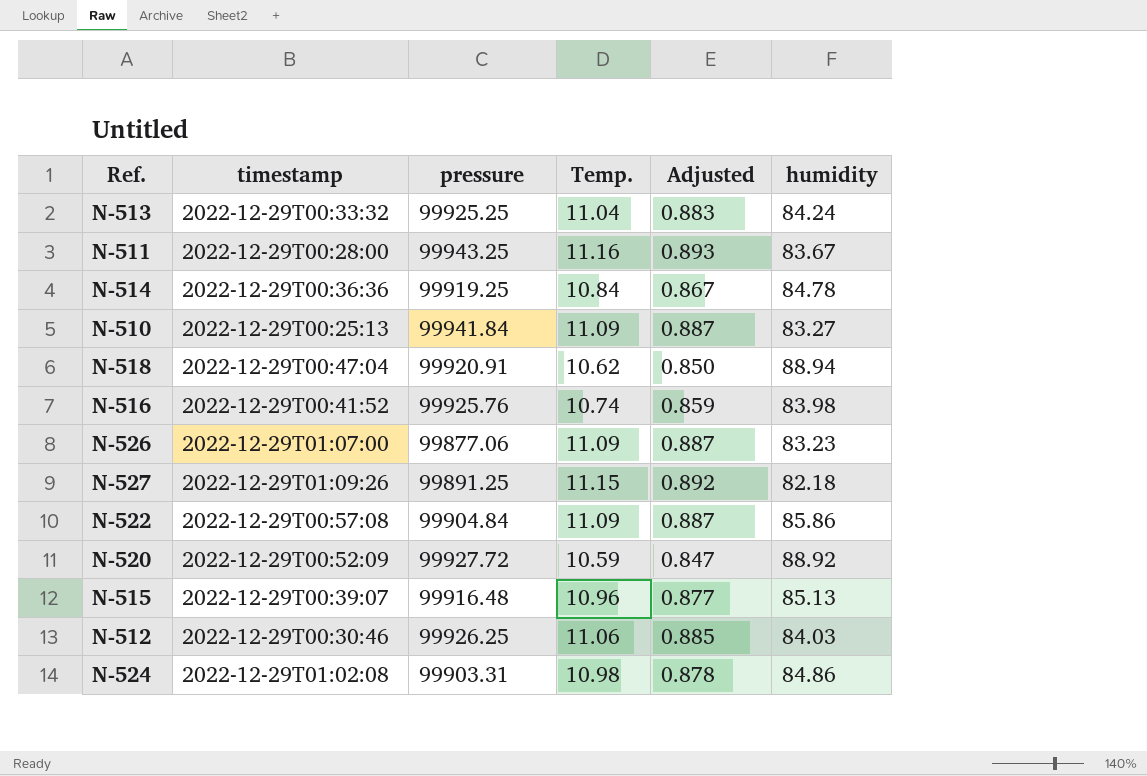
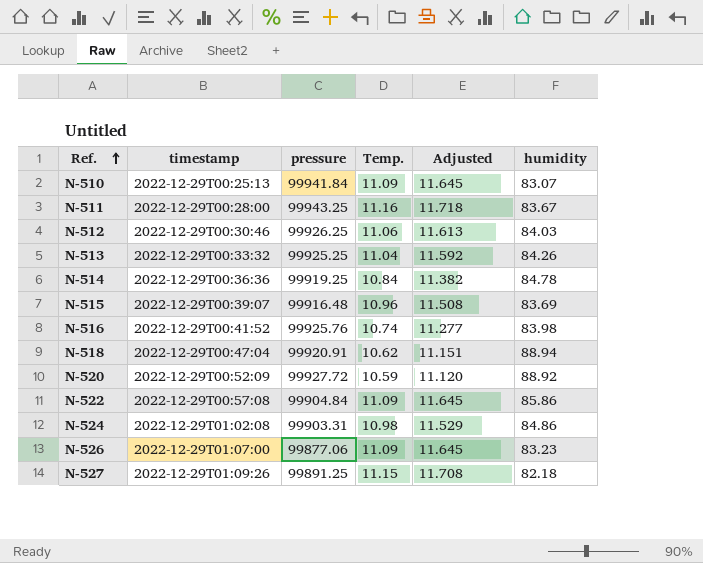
row order: none -> Ref. ascending
column Adjusted | formula: [Temp.] * 0.08 -> [Temp.] * 1.05
N-510 | humidity: 83.27 -> 83.07
N-513 | humidity: 84.24 -> 84.26
N-515 | humidity: 85.13 -> 83.69

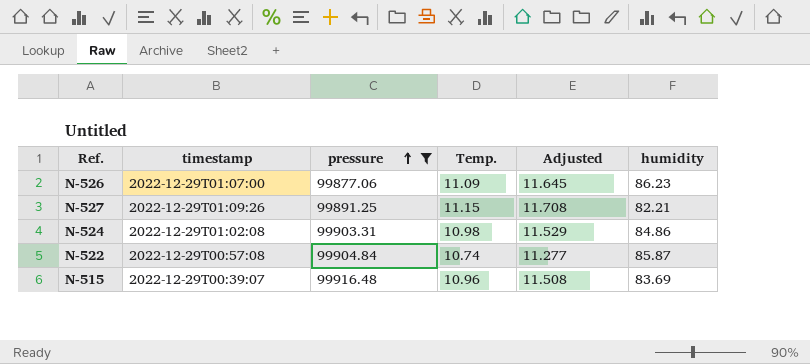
filter: none -> pressure <= 99916.48
row order: Ref. ascending -> pressure ascending
N-526 | humidity: 83.23 -> 86.23
N-527 | humidity: 82.18 -> 82.21
N-522 | Temp.: 11.09 -> 10.74
N-522 | Adjusted: 11.645 -> 11.277
N-522 | humidity: 85.86 -> 85.87

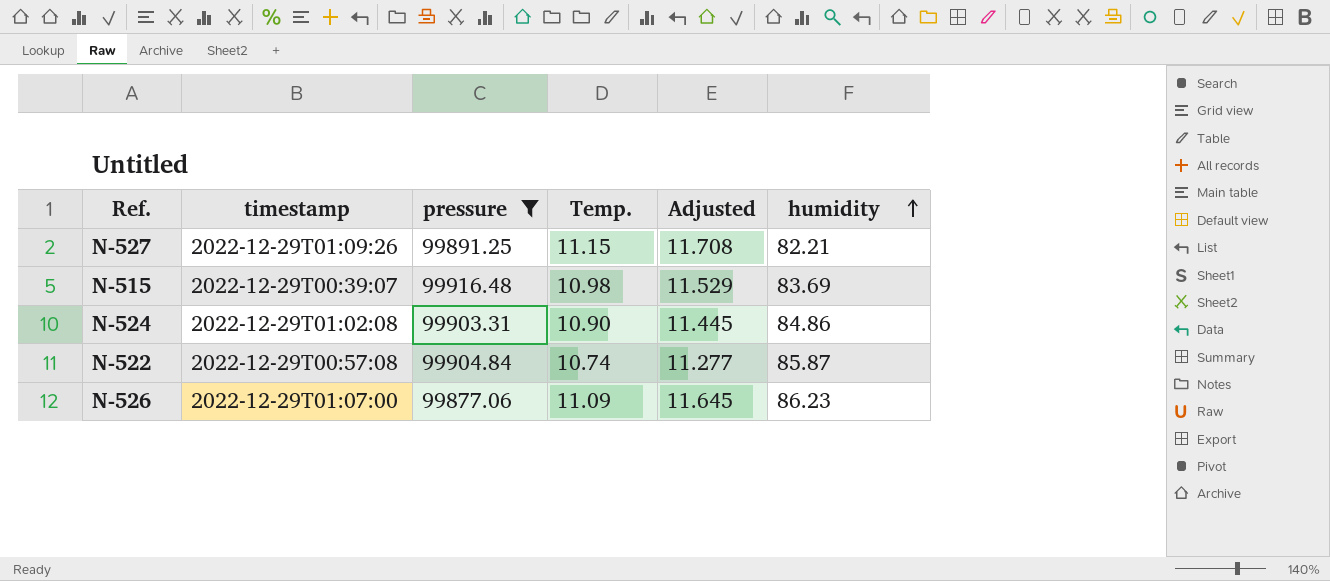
row order: pressure ascending -> humidity ascending
N-515 | Temp.: 10.96 -> 10.98
N-515 | Adjusted: 11.508 -> 11.529
N-524 | Temp.: 10.98 -> 10.90
N-524 | Adjusted: 11.529 -> 11.445

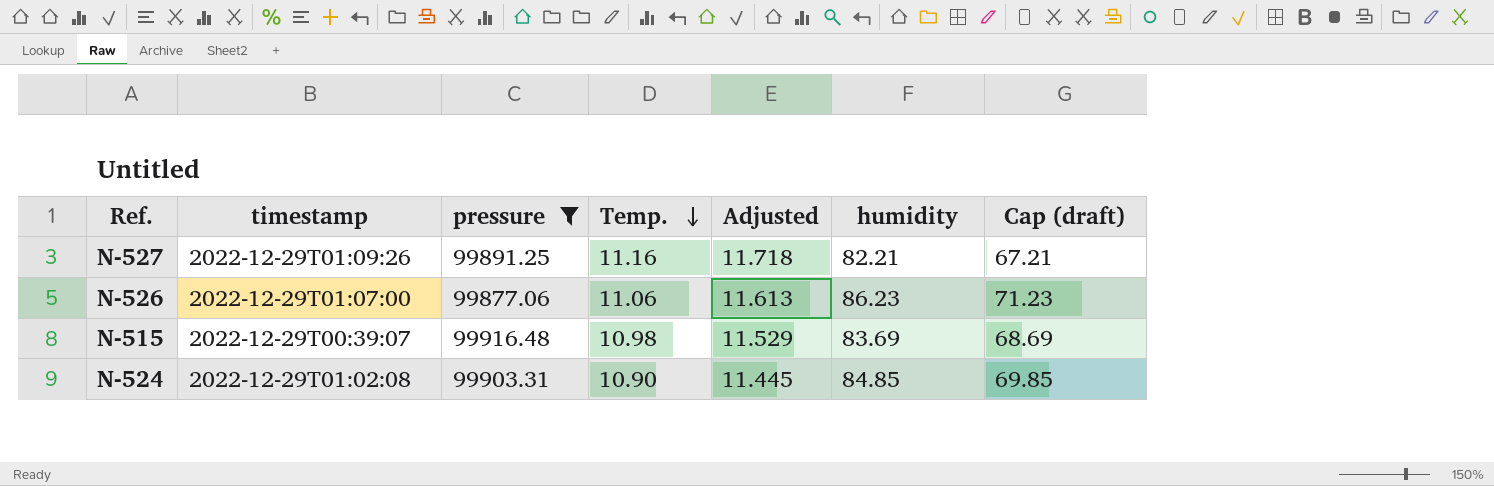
row order: humidity ascending -> Temp. descending
column Cap (draft) | formula: none -> [humidity] - 15
row N-522: 2022-12-29T00:57:08 | 99904.84 | 10.74 | 11.277 | 85.87 -> none
N-527 | Temp.: 11.15 -> 11.16
N-527 | Adjusted: 11.708 -> 11.718
N-526 | Temp.: 11.09 -> 11.06
N-526 | Adjusted: 11.645 -> 11.613
N-524 | humidity: 84.86 -> 84.85

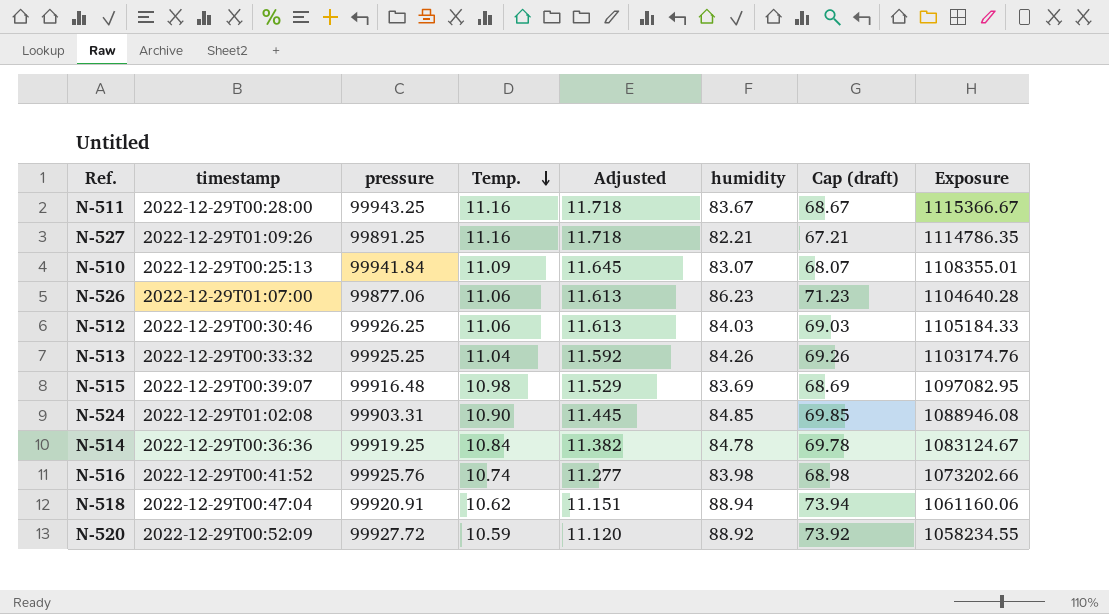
filter: pressure <= 99916.48 -> none
column Exposure | formula: none -> [pressure] * [Temp.]

